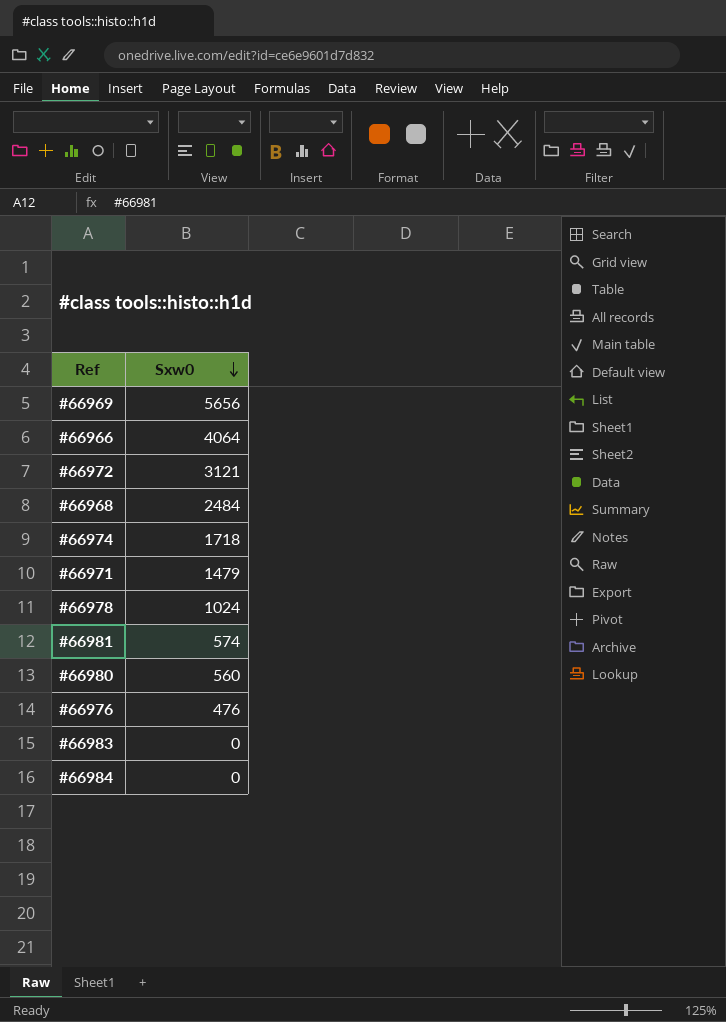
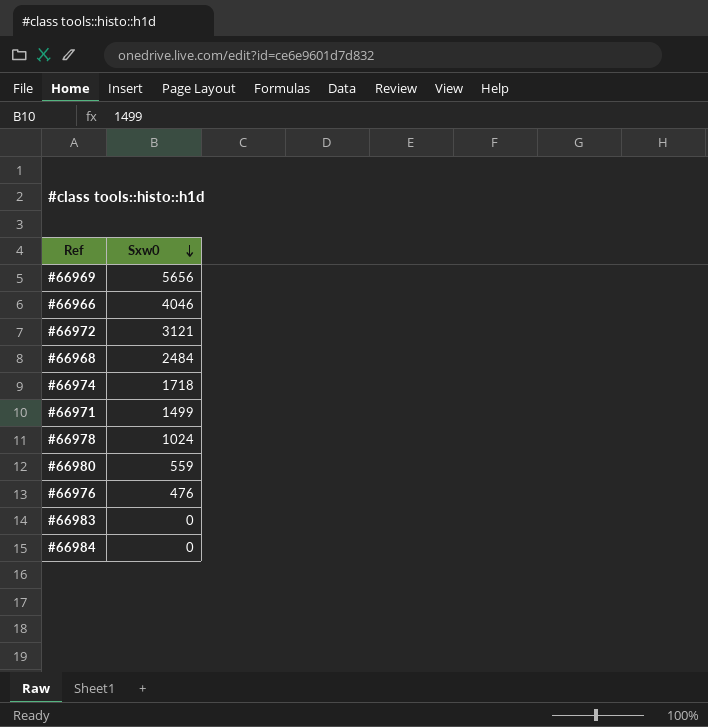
row #66981: 574 -> none
#66966 | Sxw0: 4064 -> 4046
#66971 | Sxw0: 1479 -> 1499
#66980 | Sxw0: 560 -> 559

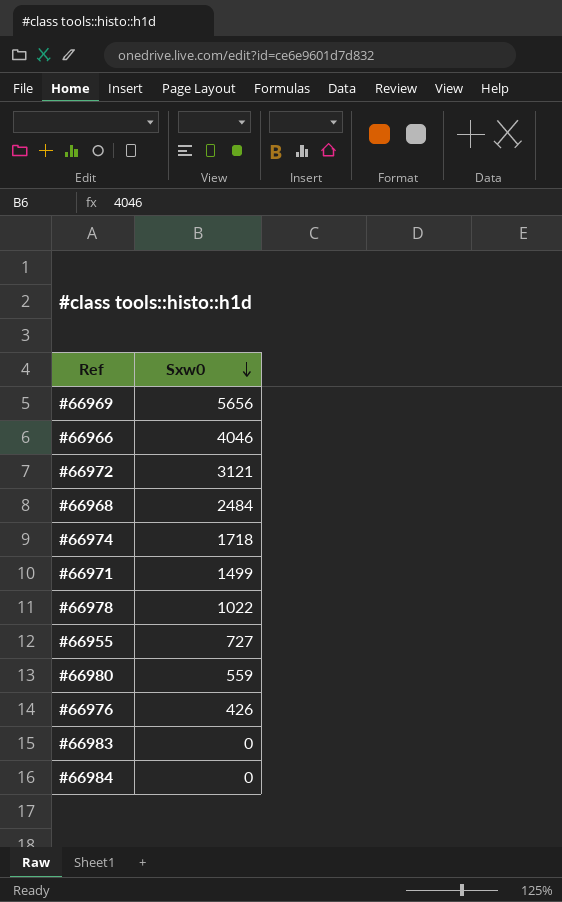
#66978 | Sxw0: 1024 -> 1022
row #66955: none -> 727
#66976 | Sxw0: 476 -> 426

